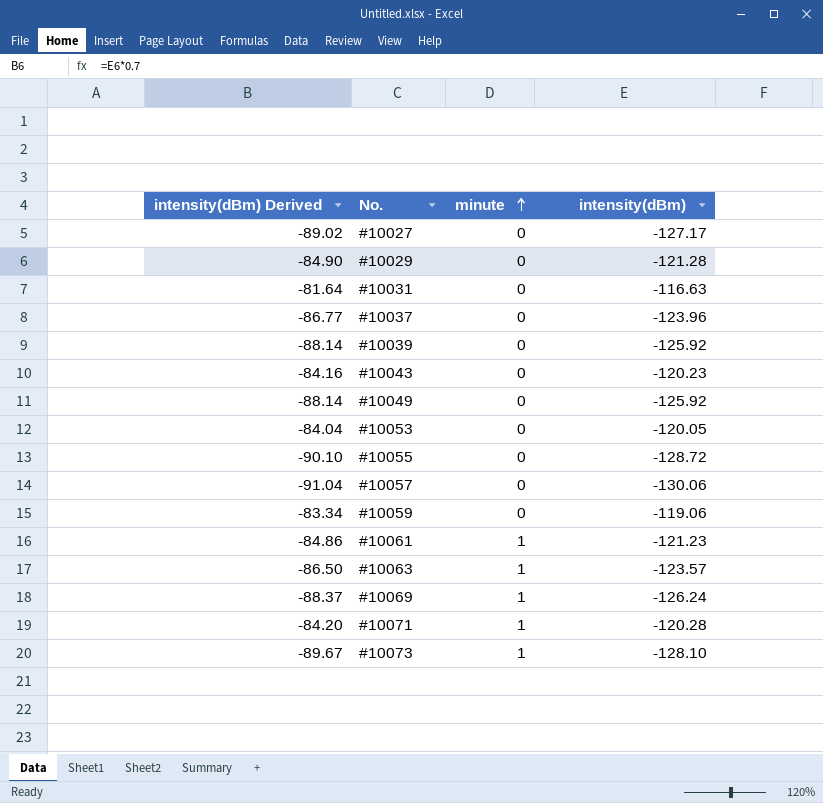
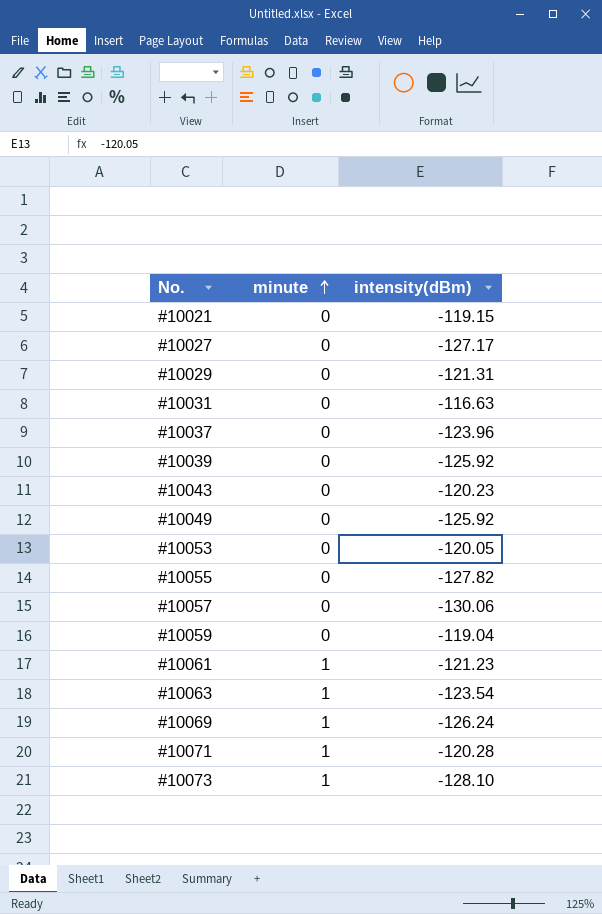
column intensity(dBm) Derived | formula: [intensity(dBm)] * 0.7 -> none
row #10021: none -> 0 | -119.15
#10029 | intensity(dBm): -121.28 -> -121.31
#10055 | intensity(dBm): -128.72 -> -127.82
#10059 | intensity(dBm): -119.06 -> -119.04
#10063 | intensity(dBm): -123.57 -> -123.54

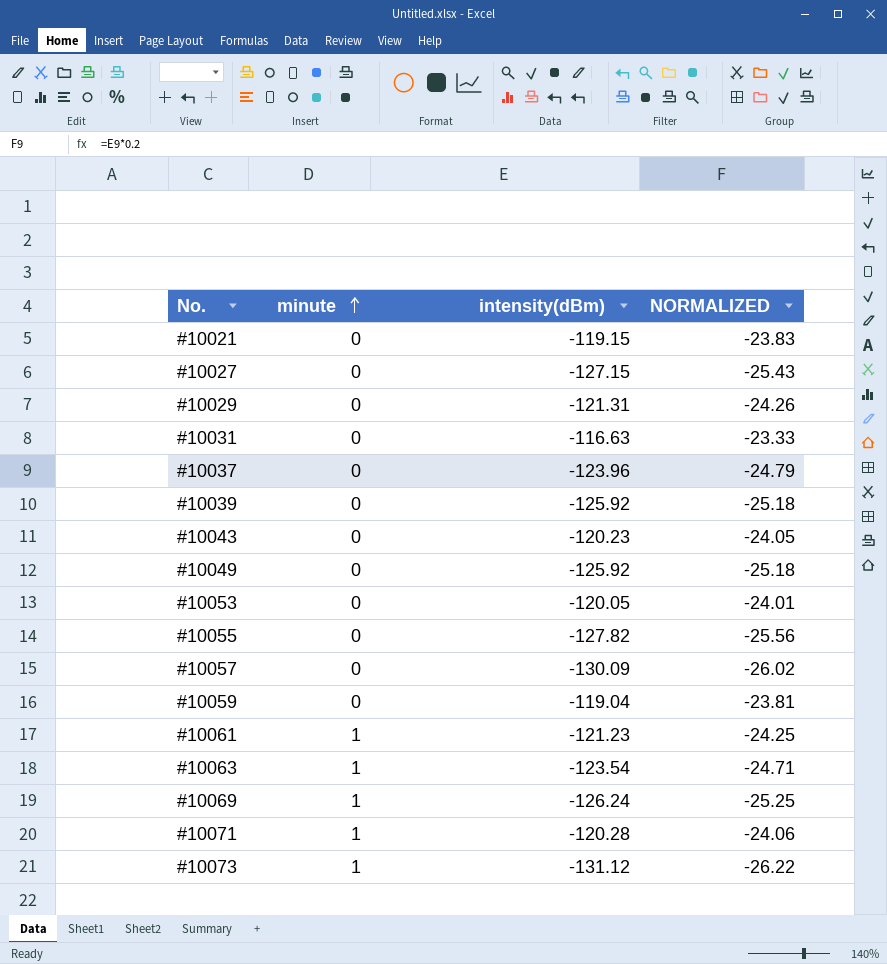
column NORMALIZED | formula: none -> [intensity(dBm)] * 0.2
#10027 | intensity(dBm): -127.17 -> -127.15
#10057 | intensity(dBm): -130.06 -> -130.09
#10073 | intensity(dBm): -128.10 -> -131.12

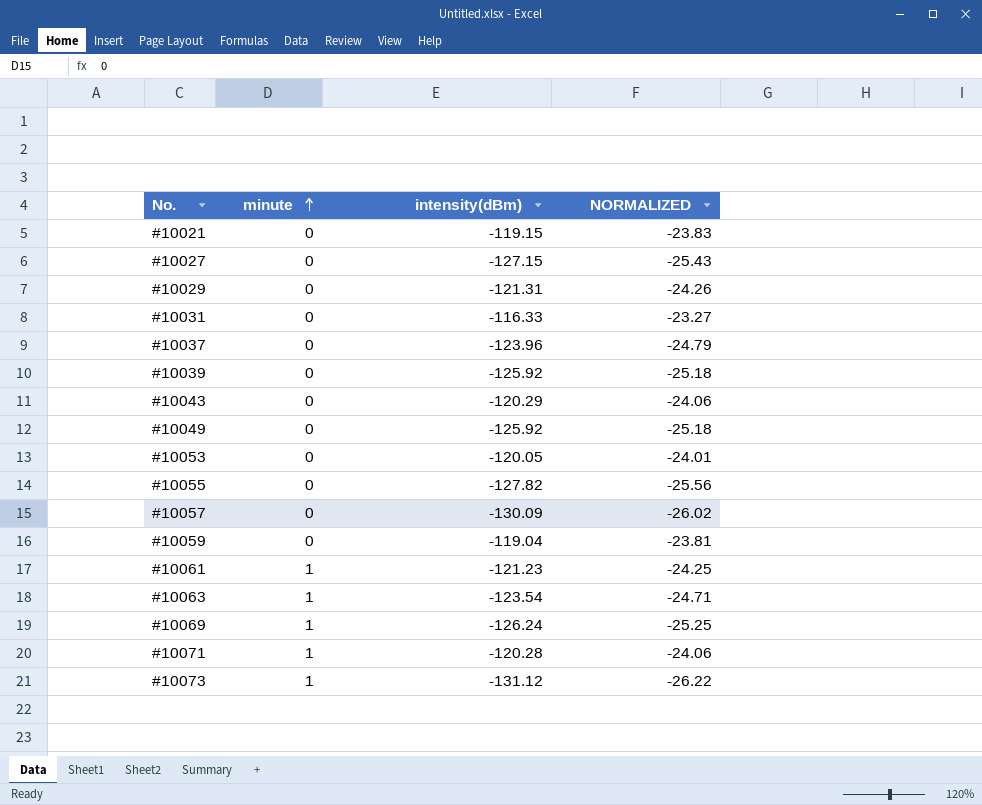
#10031 | intensity(dBm): -116.63 -> -116.33
#10031 | NORMALIZED: -23.33 -> -23.27
#10043 | intensity(dBm): -120.23 -> -120.29
#10043 | NORMALIZED: -24.05 -> -24.06

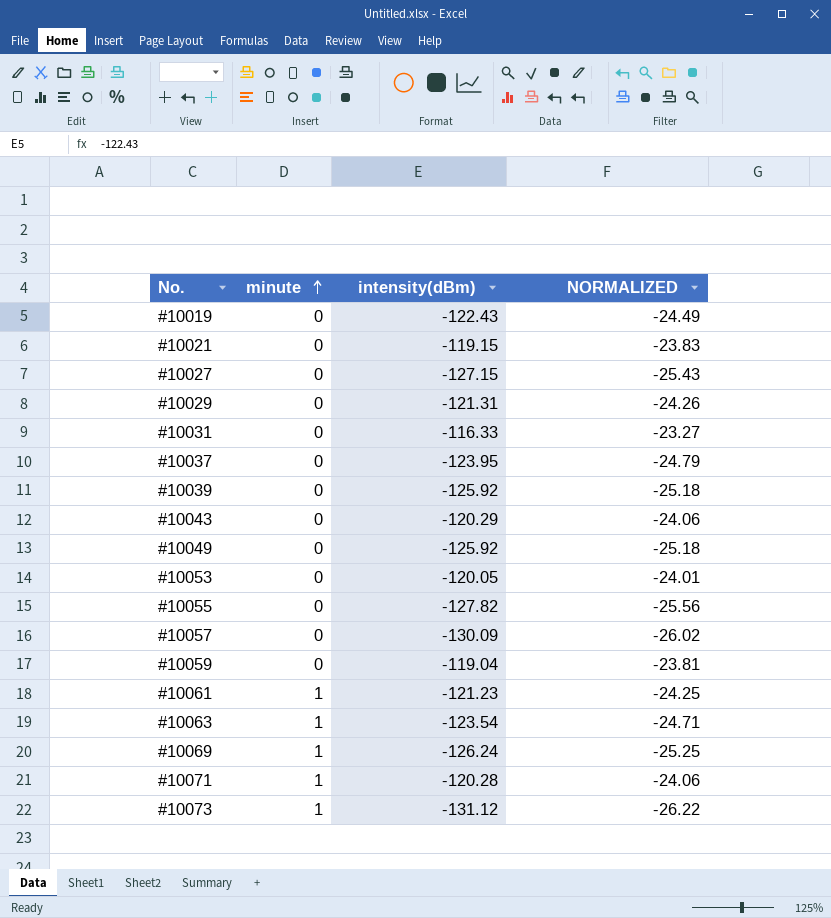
row #10019: none -> 0 | -122.43 | -24.49
#10037 | intensity(dBm): -123.96 -> -123.95

